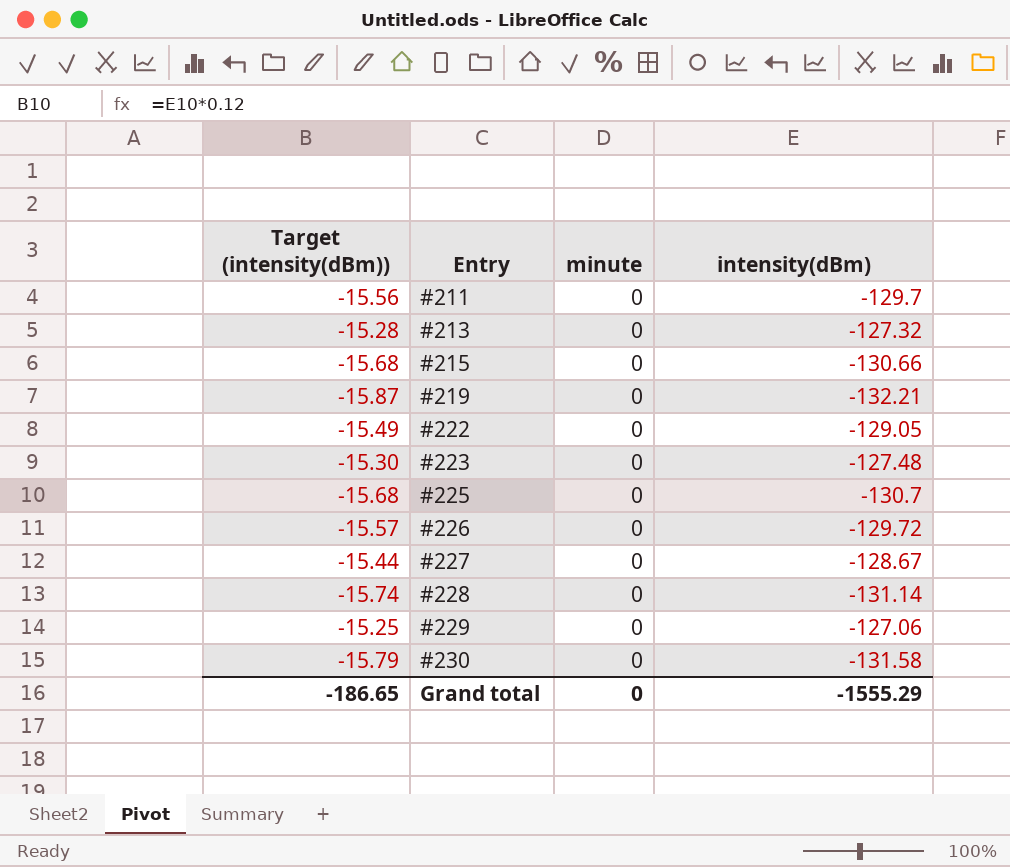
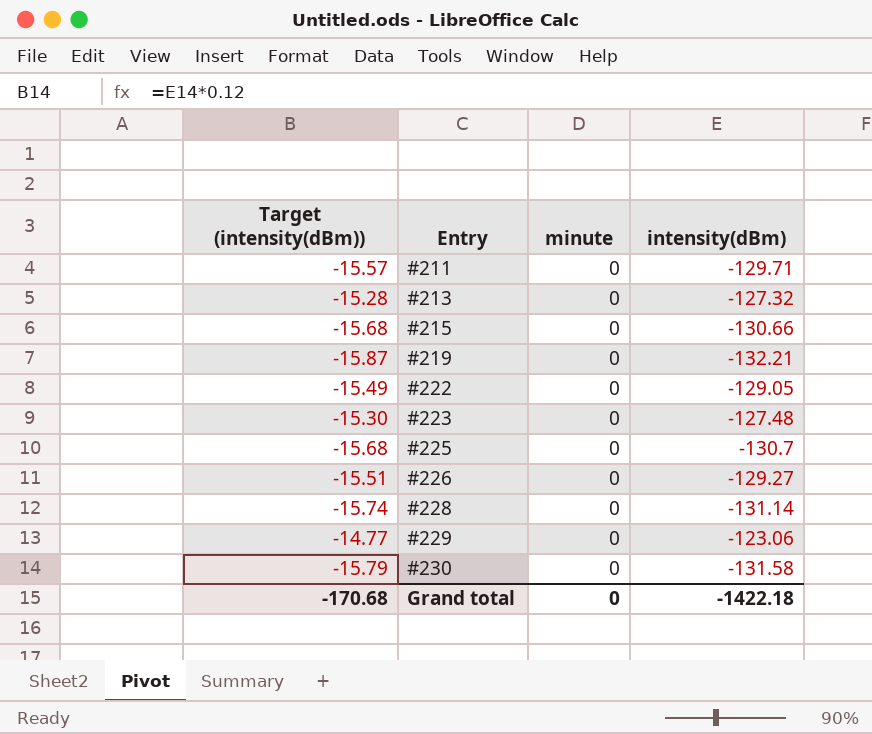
row #227: -15.44 | 0 | -128.67 -> none
#211 | Target (intensity(dBm)): -15.56 -> -15.57
#211 | intensity(dBm): -129.7 -> -129.71
#226 | Target (intensity(dBm)): -15.57 -> -15.51
#226 | intensity(dBm): -129.72 -> -129.27
#229 | Target (intensity(dBm)): -15.25 -> -14.77
#229 | intensity(dBm): -127.06 -> -123.06
Grand total | Target (intensity(dBm)): -186.65 -> -170.68
Grand total | intensity(dBm): -1555.29 -> -1422.18

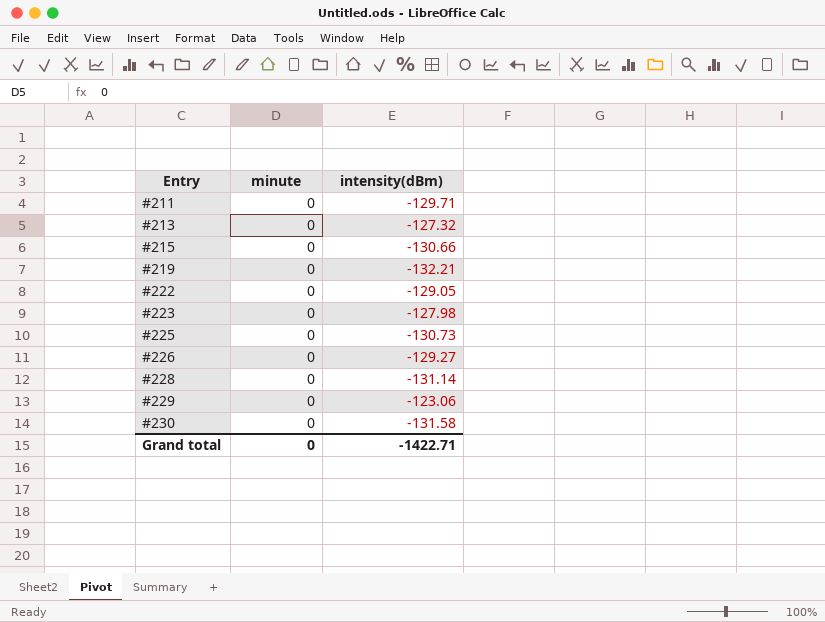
column Target (intensity(dBm)) | formula: [intensity(dBm)] * 0.12 -> none
#223 | intensity(dBm): -127.48 -> -127.98
#225 | intensity(dBm): -130.7 -> -130.73
Grand total | intensity(dBm): -1422.18 -> -1422.71

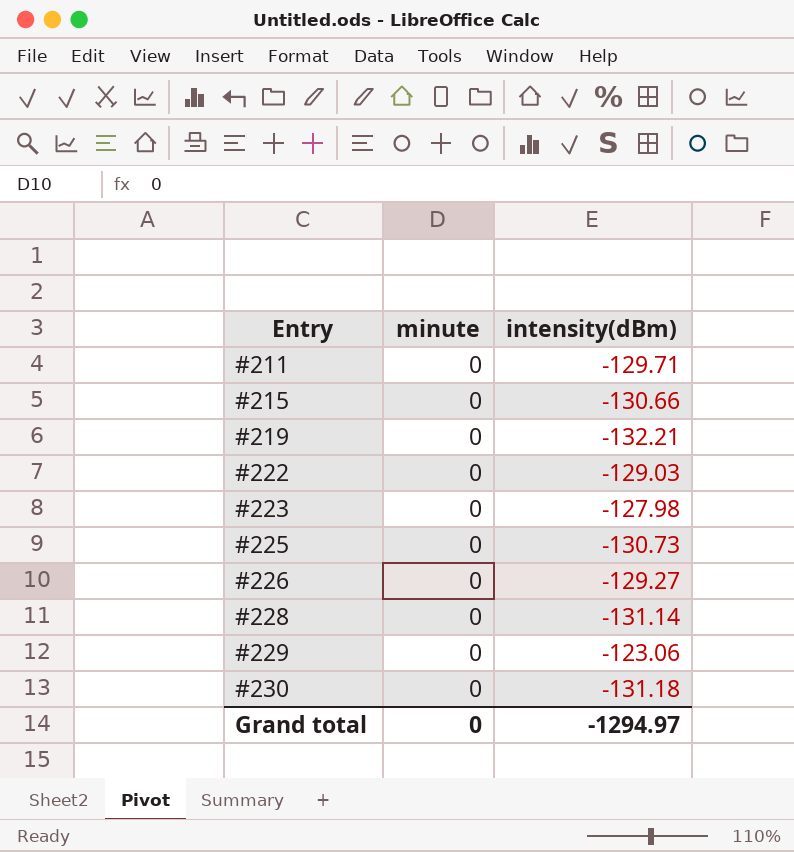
row #213: 0 | -127.32 -> none
#222 | intensity(dBm): -129.05 -> -129.03
#230 | intensity(dBm): -131.58 -> -131.18
Grand total | intensity(dBm): -1422.71 -> -1294.97

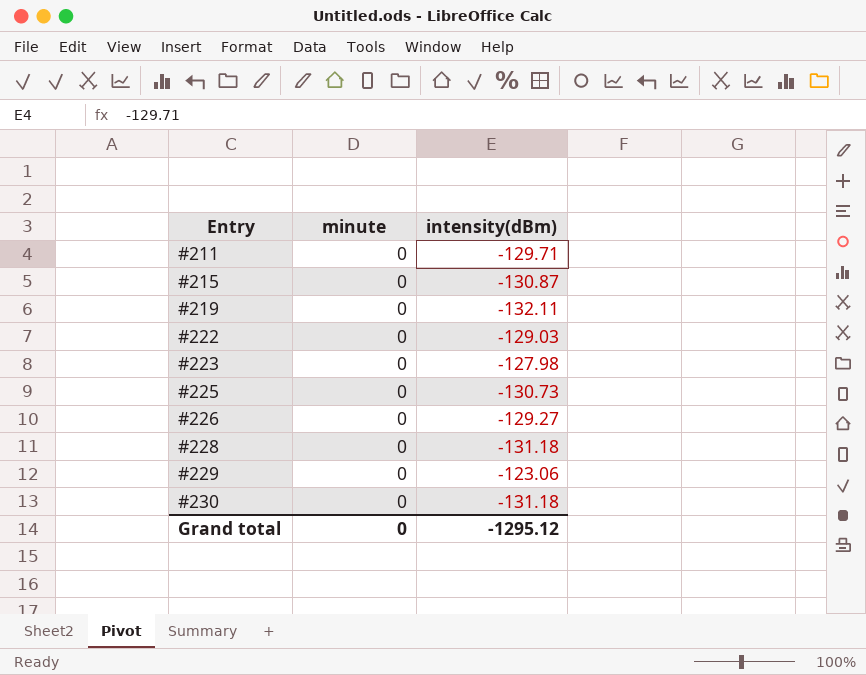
#215 | intensity(dBm): -130.66 -> -130.87
#219 | intensity(dBm): -132.21 -> -132.11
#228 | intensity(dBm): -131.14 -> -131.18
Grand total | intensity(dBm): -1294.97 -> -1295.12

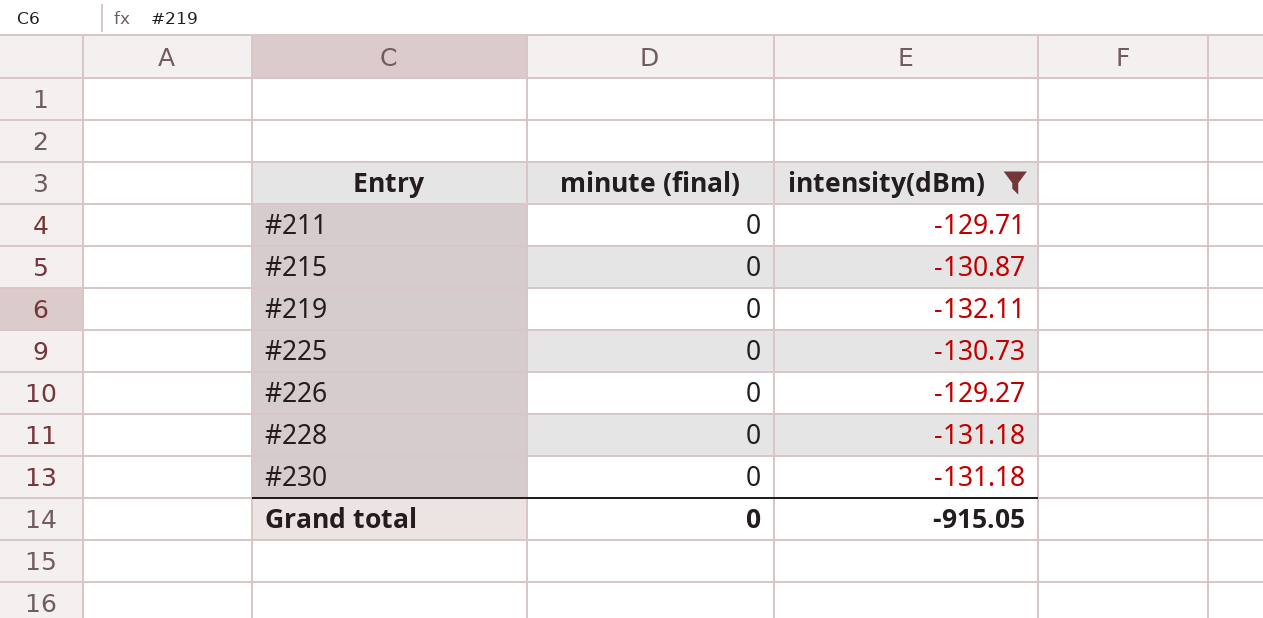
filter: none -> intensity(dBm) <= -129.27
column name: minute -> minute (final)
Grand total | intensity(dBm): -1295.12 -> -915.05

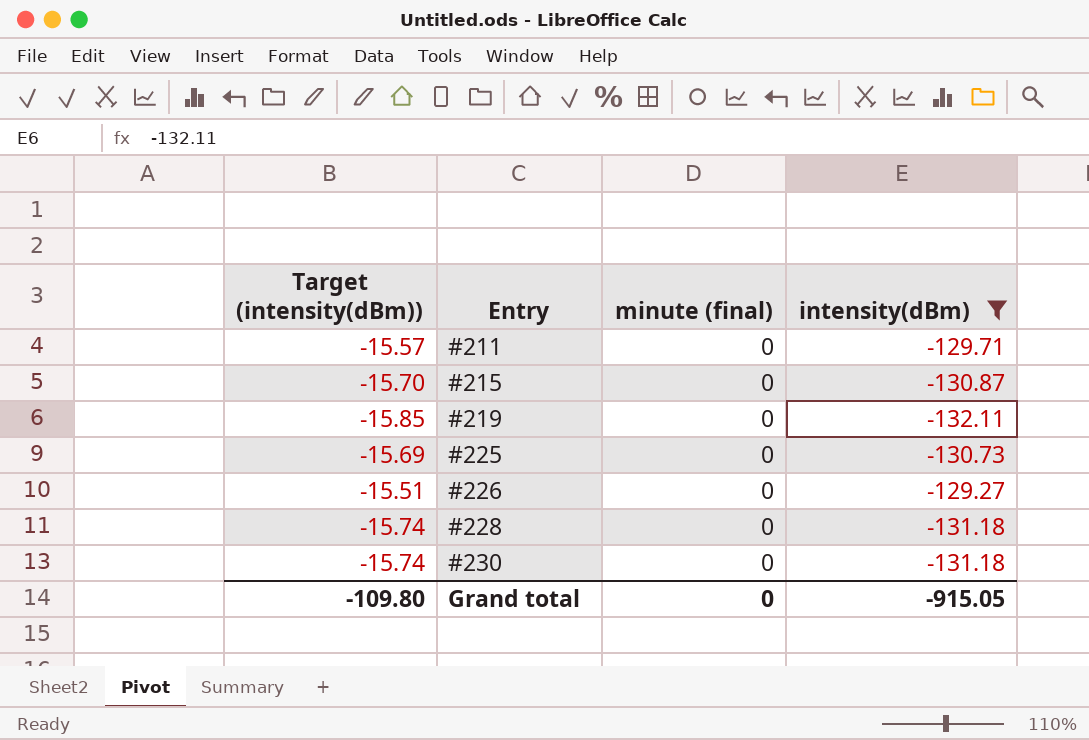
column Target (intensity(dBm)) | formula: none -> [intensity(dBm)] * 0.12

